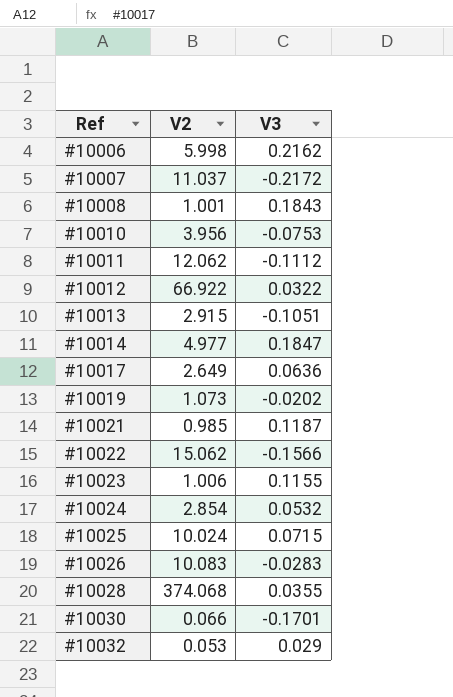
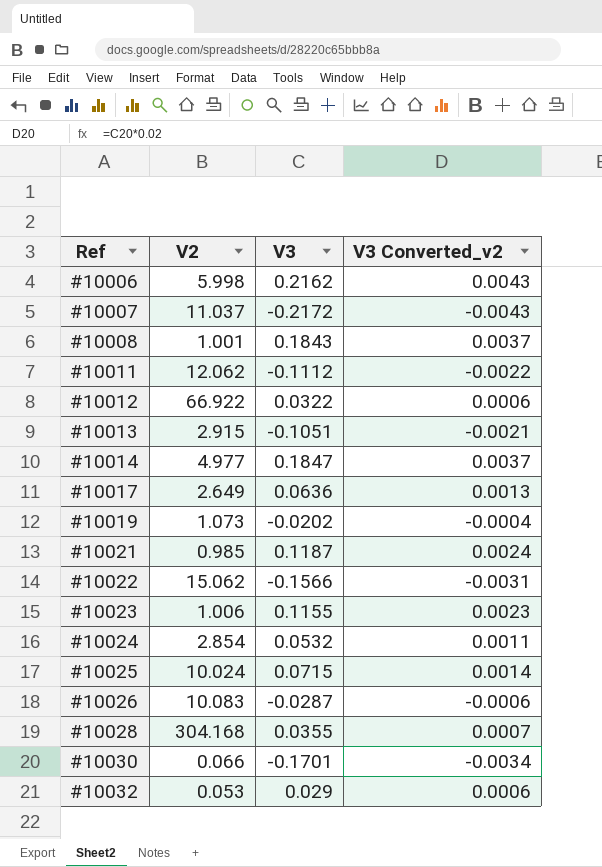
column V3 Converted_v2 | formula: none -> [V3] * 0.02
row #10010: 3.956 | -0.0753 -> none
#10026 | V3: -0.0283 -> -0.0287
#10028 | V2: 374.068 -> 304.168

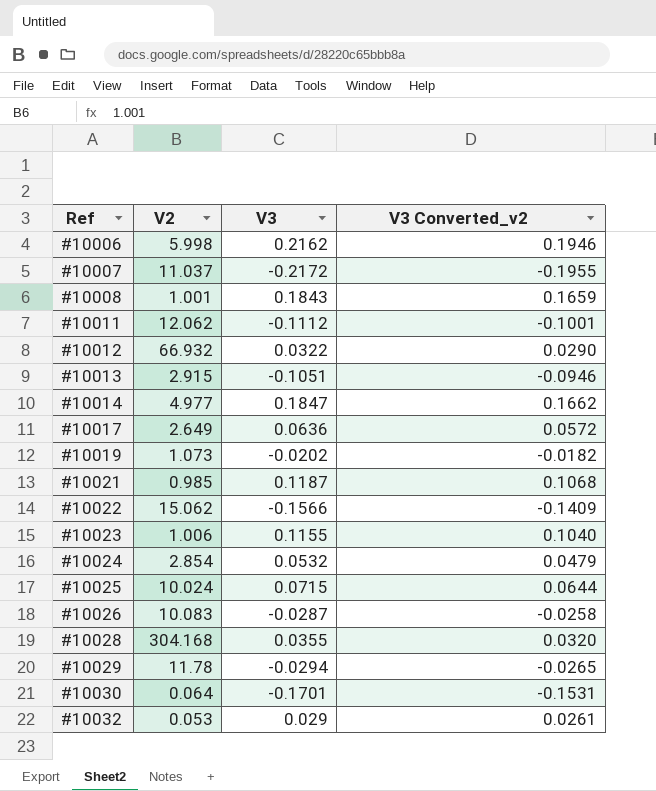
column V3 Converted_v2 | formula: [V3] * 0.02 -> [V3] * 0.9
#10012 | V2: 66.922 -> 66.932
row #10029: none -> 11.78 | -0.0294 | -0.0265
#10030 | V2: 0.066 -> 0.064

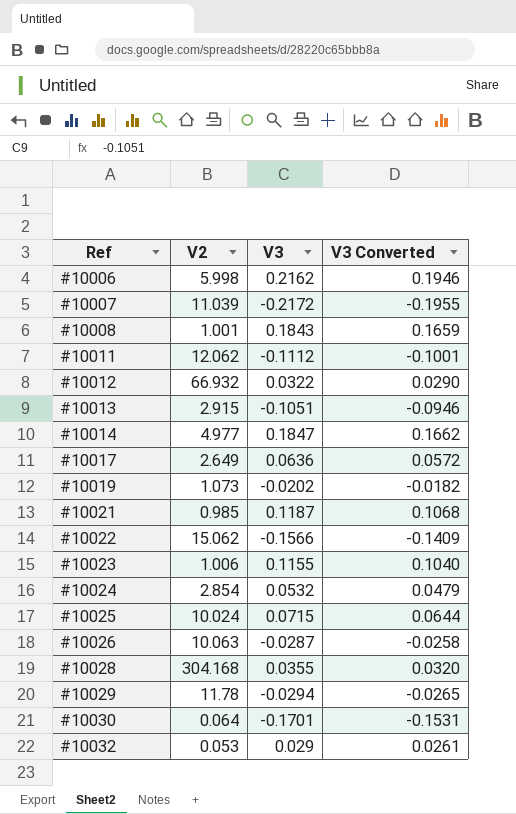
column name: V3 Converted_v2 -> V3 Converted
#10007 | V2: 11.037 -> 11.039
#10026 | V2: 10.083 -> 10.063

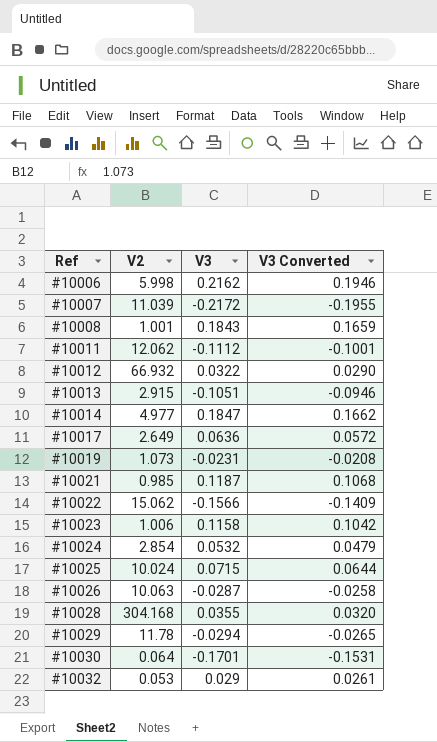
#10019 | V3: -0.0202 -> -0.0231
#10019 | V3 Converted: -0.0182 -> -0.0208
#10023 | V3: 0.1155 -> 0.1158
#10023 | V3 Converted: 0.1040 -> 0.1042

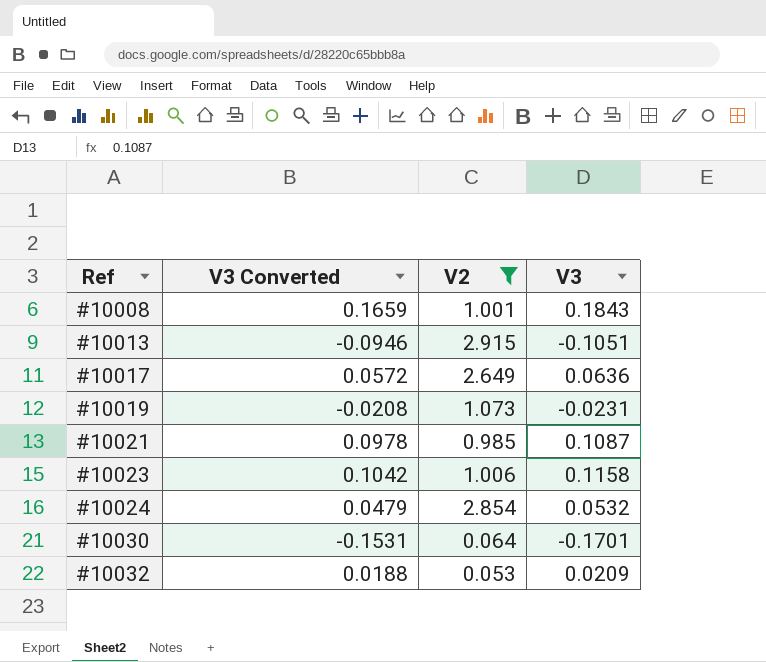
filter: none -> V2 <= 2.915
column V3 Converted | position: 4 -> 2
#10021 | V3 Converted: 0.1068 -> 0.0978
#10021 | V3: 0.1187 -> 0.1087
#10032 | V3 Converted: 0.0261 -> 0.0188
#10032 | V3: 0.029 -> 0.0209

